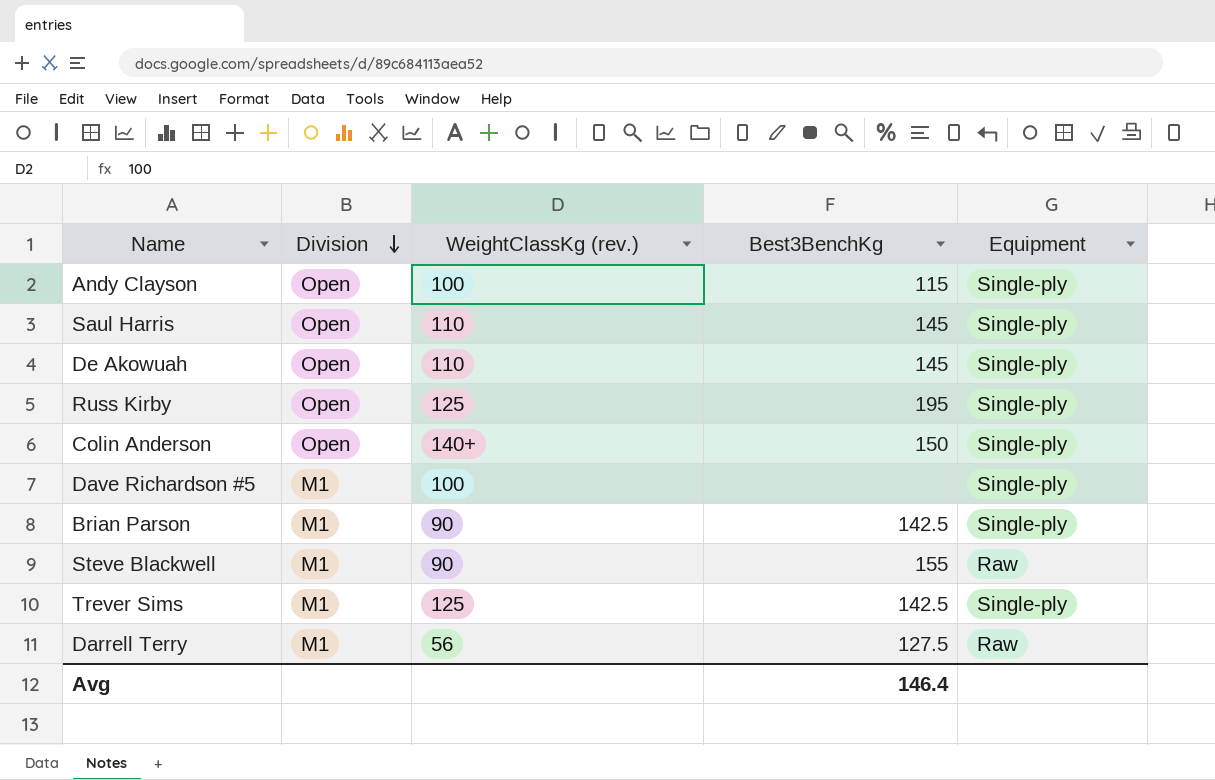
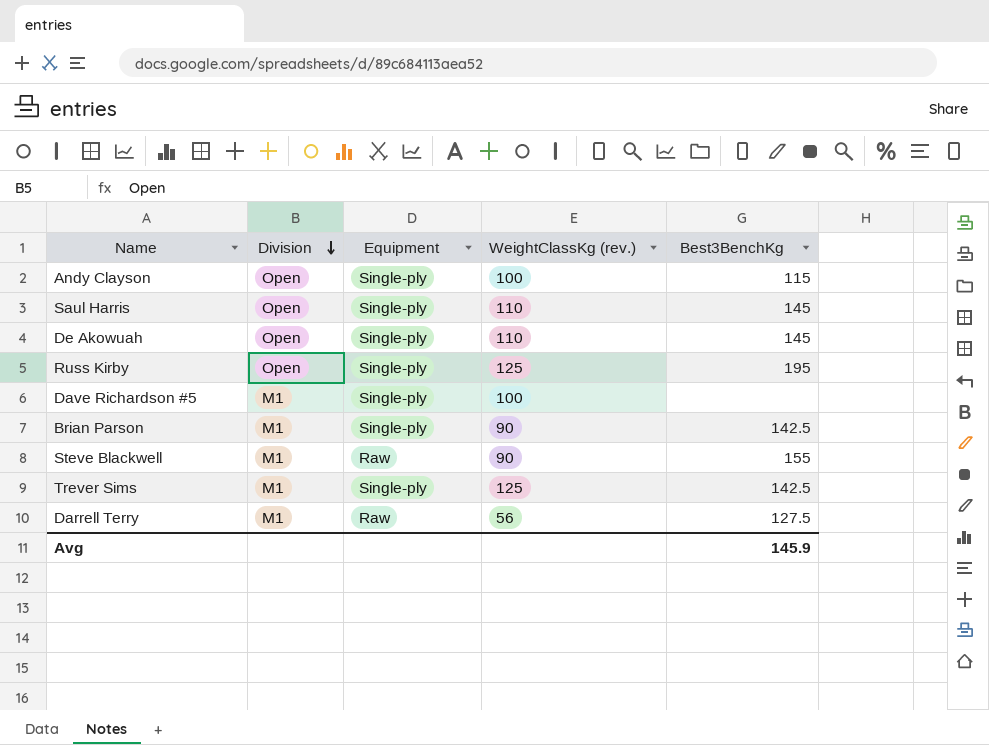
column Equipment | position: 5 -> 3
row Colin Anderson: Open | 140+ | 150 | Single-ply -> none
Avg | Best3BenchKg: 146.4 -> 145.9

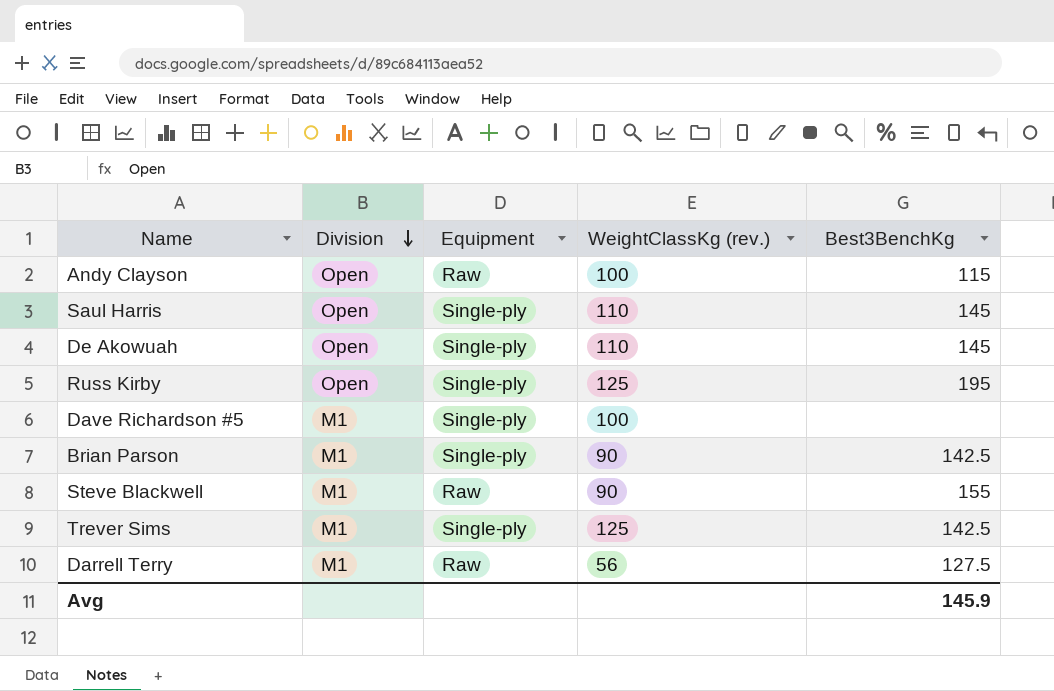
Andy Clayson | Equipment: Single-ply -> Raw

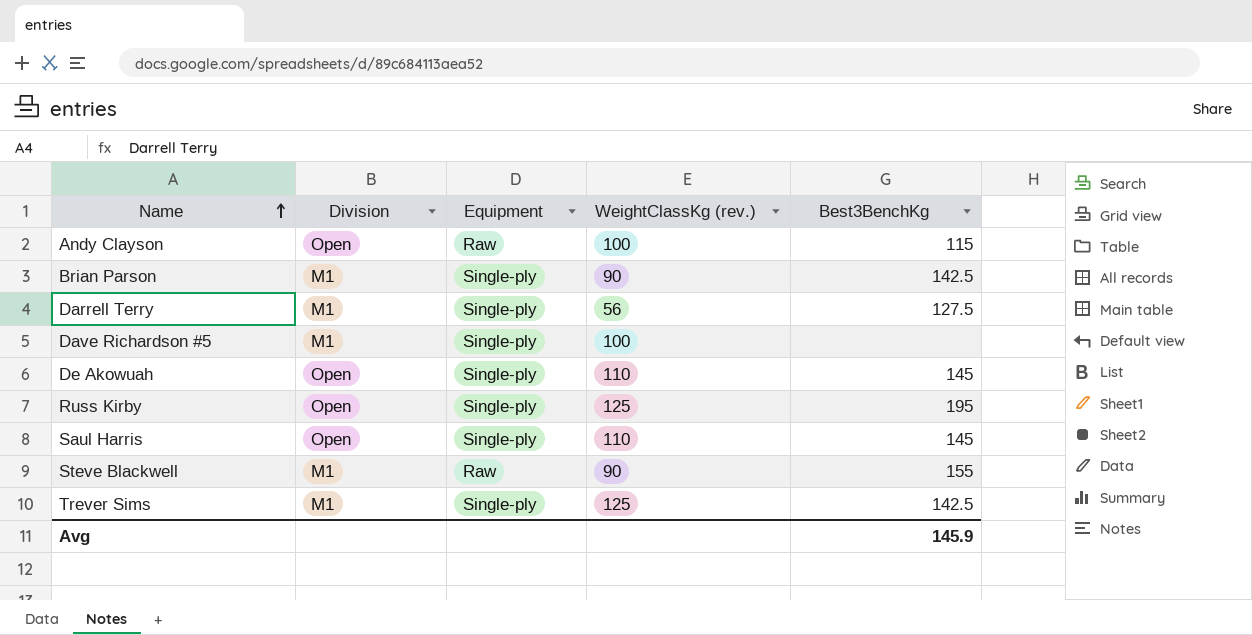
row order: Division descending -> Name ascending
Darrell Terry | Equipment: Raw -> Single-ply

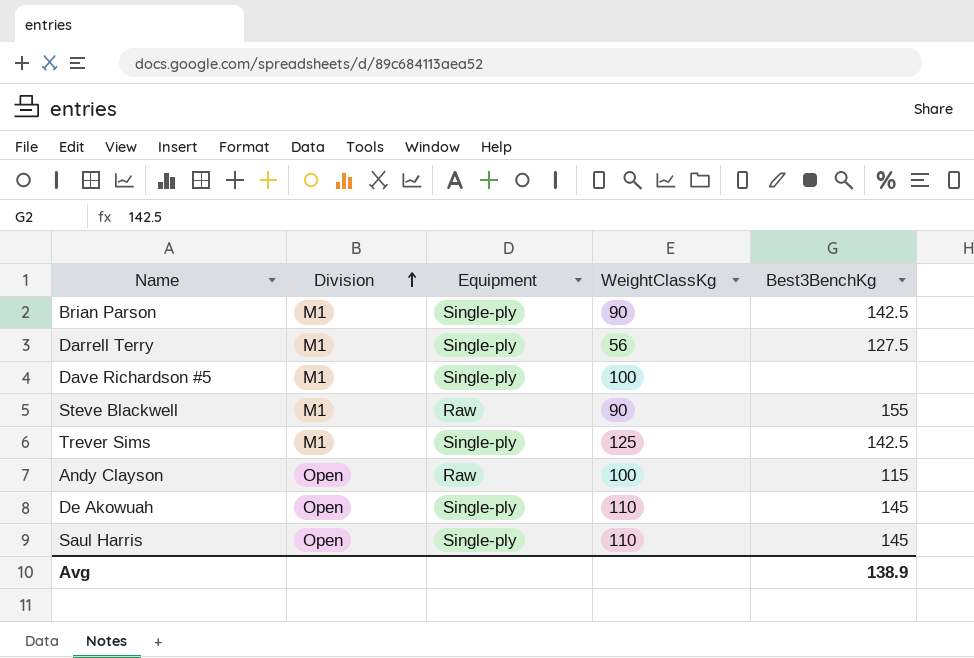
row order: Name ascending -> Division ascending
column name: WeightClassKg (rev.) -> WeightClassKg
row Russ Kirby: Open | Single-ply | 125 | 195 -> none
Avg | Best3BenchKg: 145.9 -> 138.9

